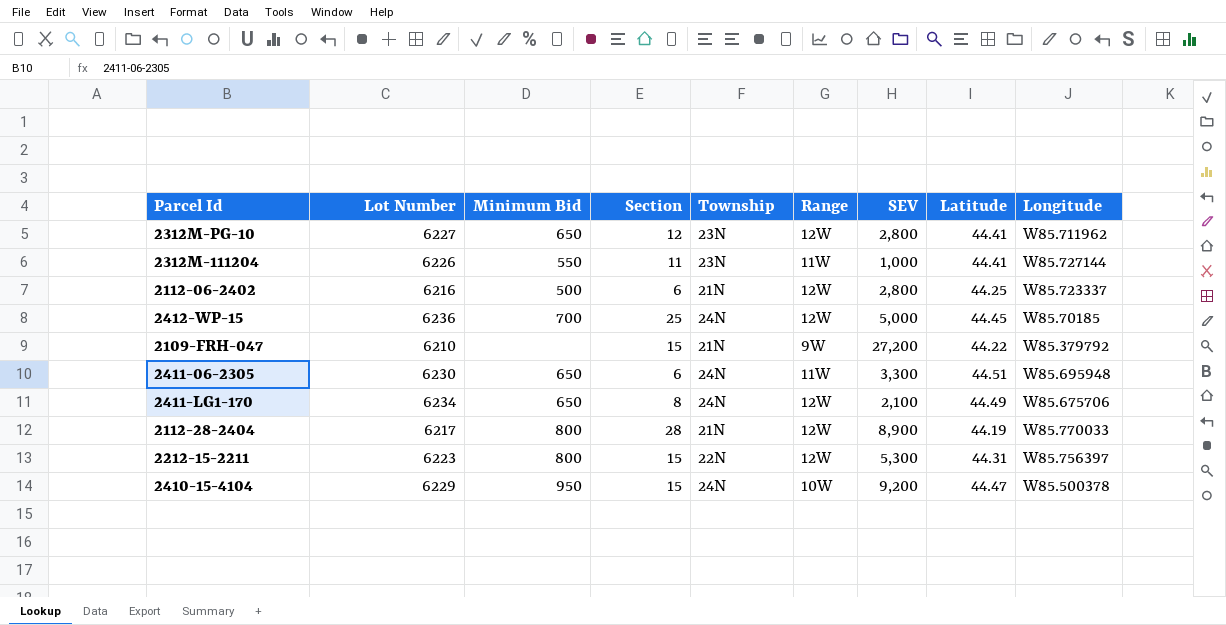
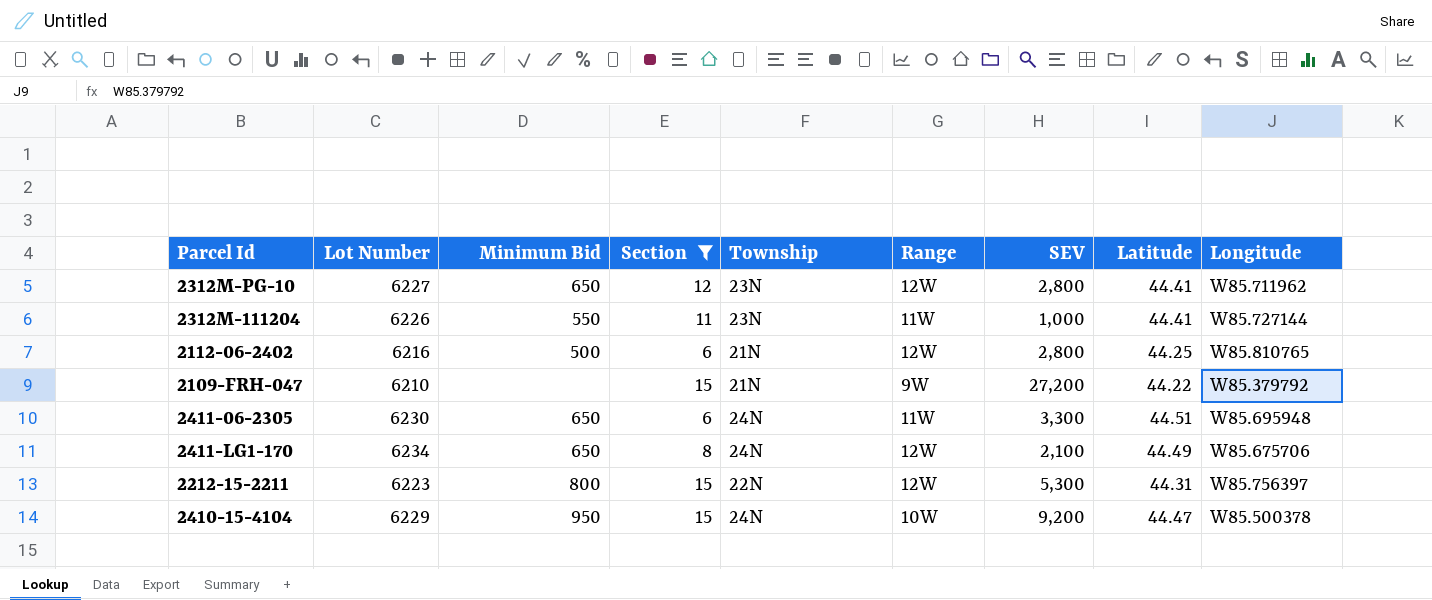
filter: none -> Section <= 15
2112-06-2402 | Longitude: W85.723337 -> W85.810765

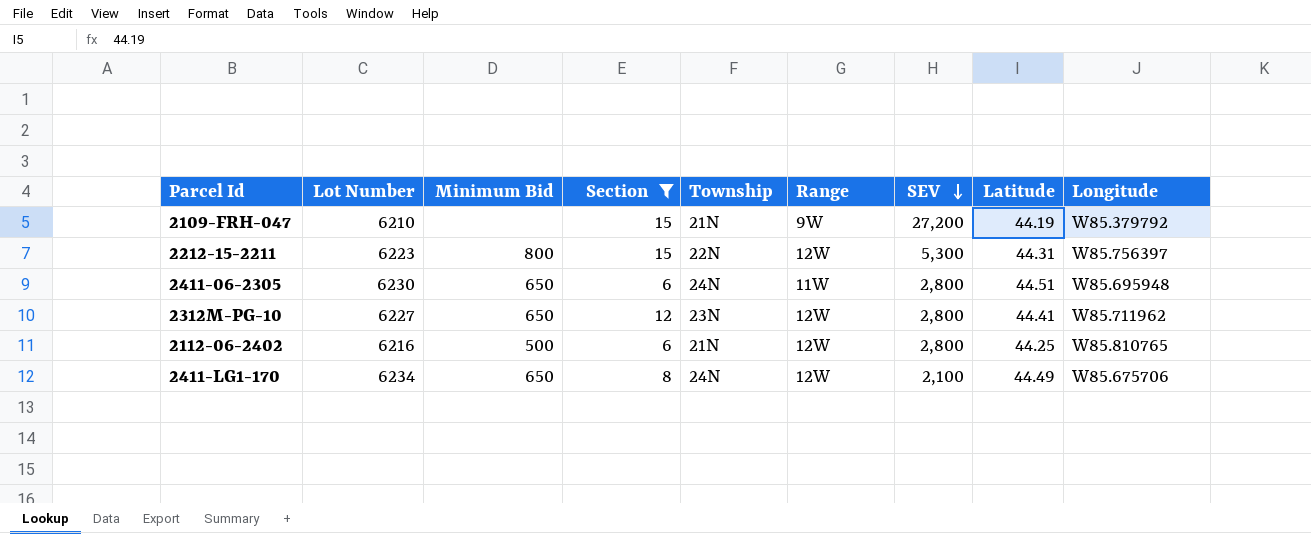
row order: none -> SEV descending
row 2312M-111204: 6226 | 550 | 11 | 23N | 11W | 1,000 | 44.41 | W85.727144 -> none
row 2410-15-4104: 6229 | 950 | 15 | 24N | 10W | 9,200 | 44.47 | W85.500378 -> none
2109-FRH-047 | Latitude: 44.22 -> 44.19
2411-06-2305 | SEV: 3,300 -> 2,800

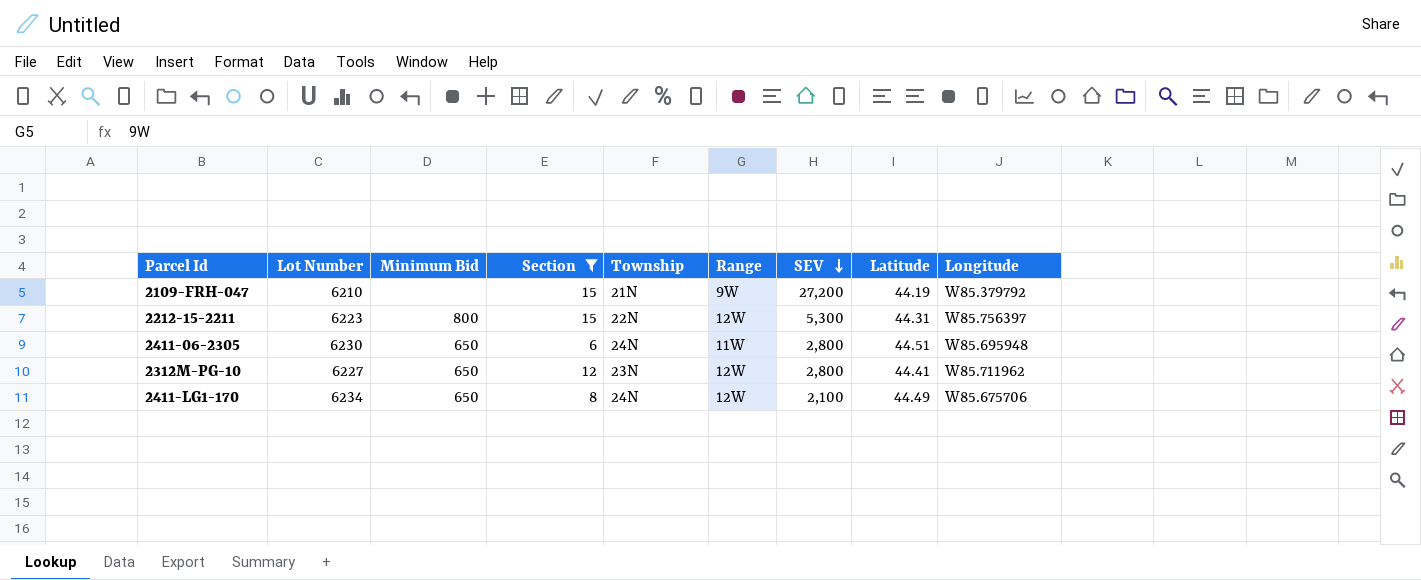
row 2112-06-2402: 6216 | 500 | 6 | 21N | 12W | 2,800 | 44.25 | W85.810765 -> none

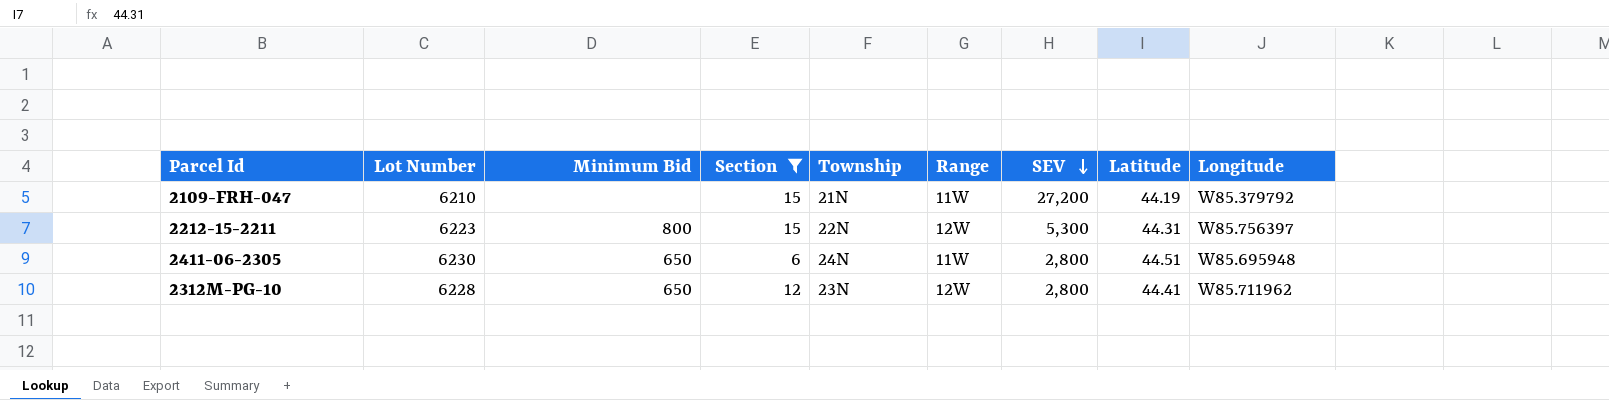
row 2411-LG1-170: 6234 | 650 | 8 | 24N | 12W | 2,100 | 44.49 | W85.675706 -> none
2109-FRH-047 | Range: 9W -> 11W
2312M-PG-10 | Lot Number: 6227 -> 6228

